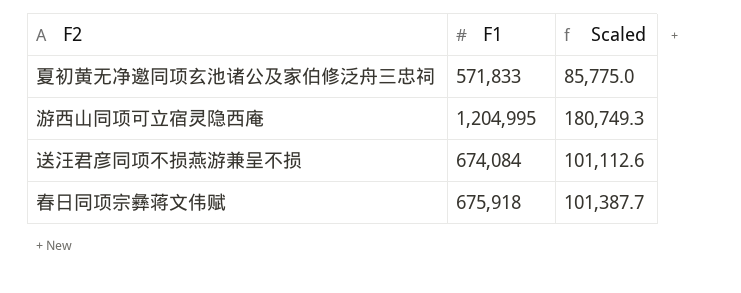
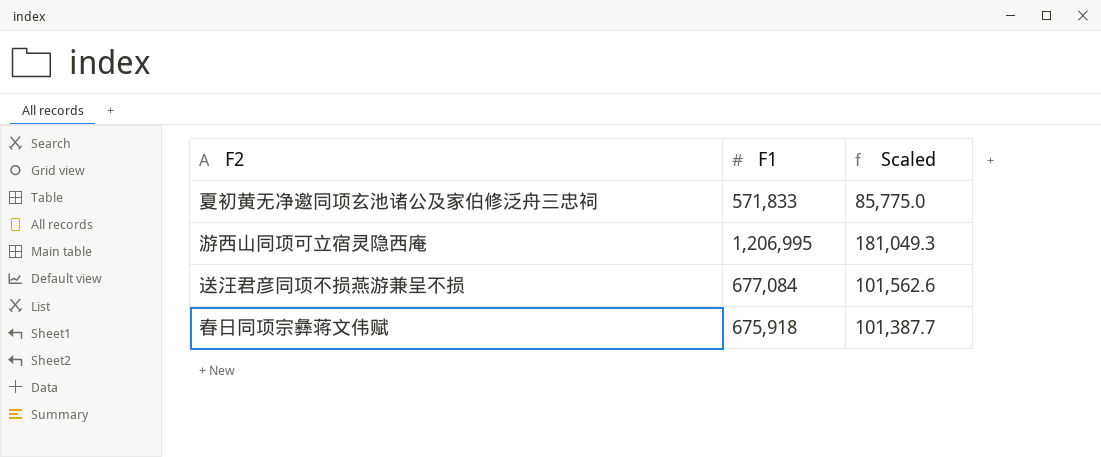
游西山同项可立宿灵隐西庵 | F1: 1,204,995 -> 1,206,995
游西山同项可立宿灵隐西庵 | Scaled: 180,749.3 -> 181,049.3
送汪君彦同项不损燕游兼呈不损 | F1: 674,084 -> 677,084
送汪君彦同项不损燕游兼呈不损 | Scaled: 101,112.6 -> 101,562.6

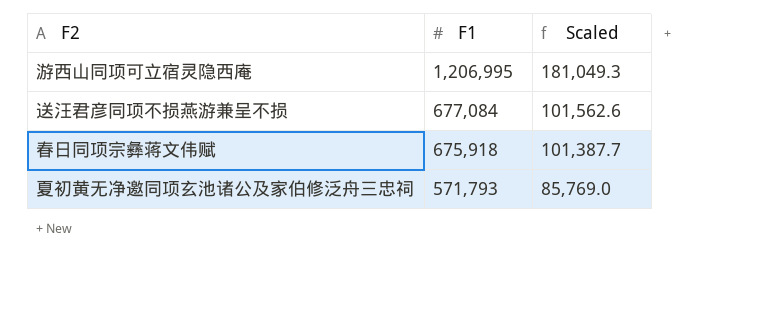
row order: none -> F1 descending
夏初黄无净邀同项玄池诸公及家伯修泛舟三忠祠 | F1: 571,833 -> 571,793
夏初黄无净邀同项玄池诸公及家伯修泛舟三忠祠 | Scaled: 85,775.0 -> 85,769.0

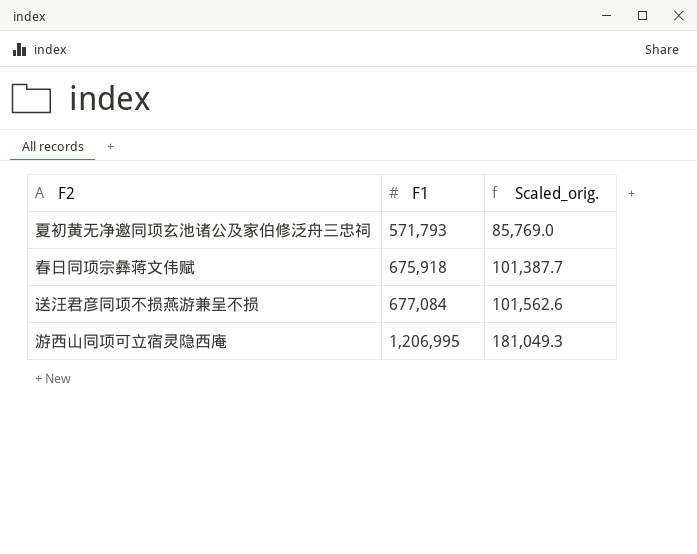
row order: F1 descending -> F1 ascending
column name: Scaled -> Scaled_orig.

